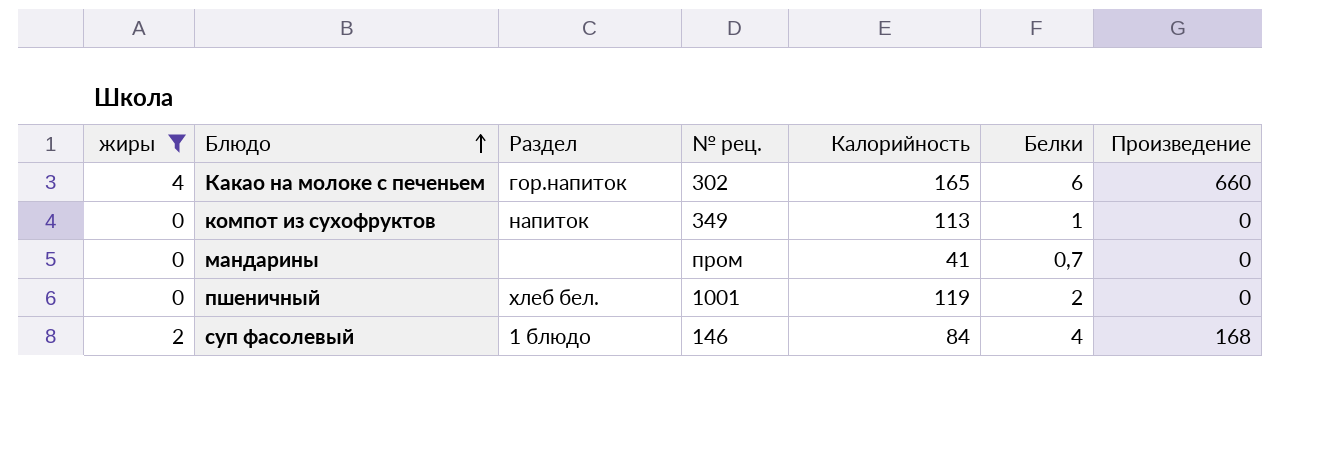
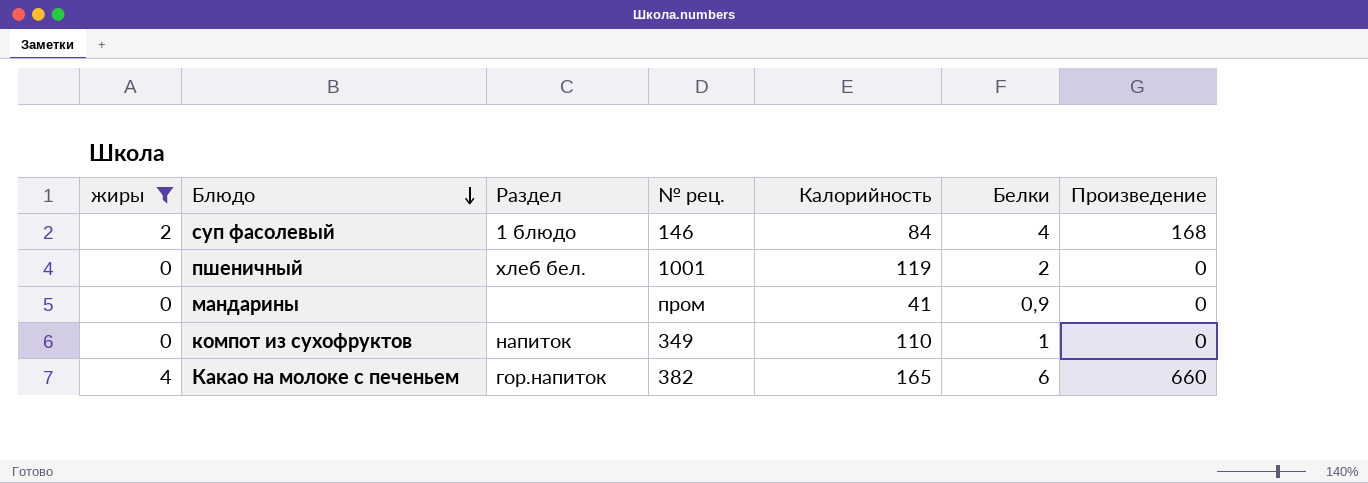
row order: Блюдо ascending -> Блюдо descending
мандарины | Белки: 0,7 -> 0,9
компот из сухофруктов | Калорийность: 113 -> 110
Какао на молоке с печеньем | № рец.: 302 -> 382

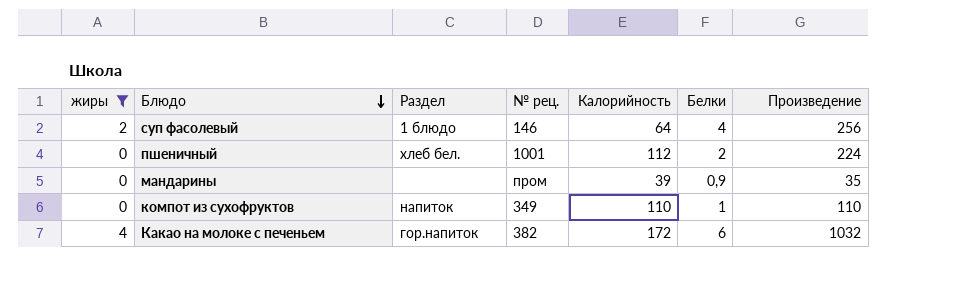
column Произведение | formula: [жиры] * [Калорийность] -> [Калорийность] * [Белки]
суп фасолевый | Калорийность: 84 -> 64
пшеничный | Калорийность: 119 -> 112
мандарины | Калорийность: 41 -> 39
Какао на молоке с печеньем | Калорийность: 165 -> 172

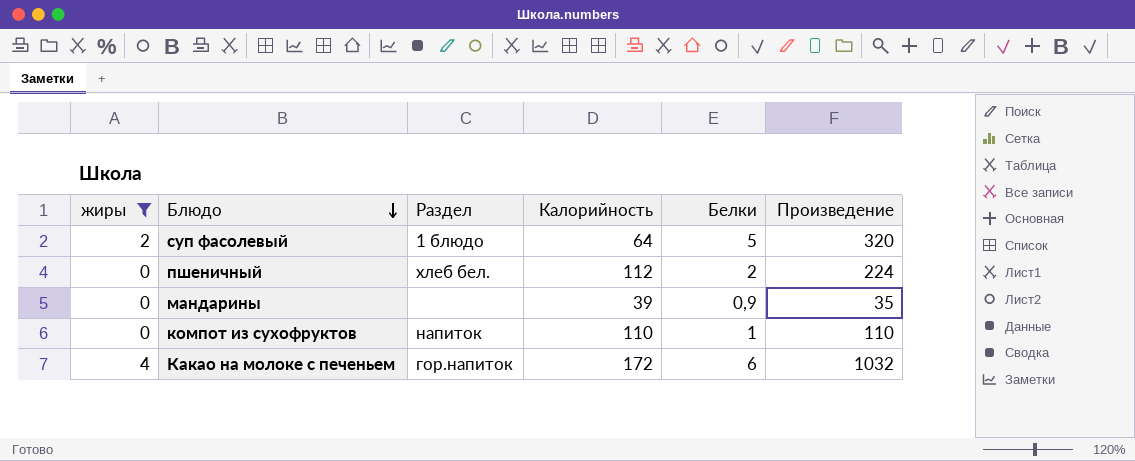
column № рец. | position: 4 -> none
суп фасолевый | Белки: 4 -> 5
суп фасолевый | Произведение: 256 -> 320

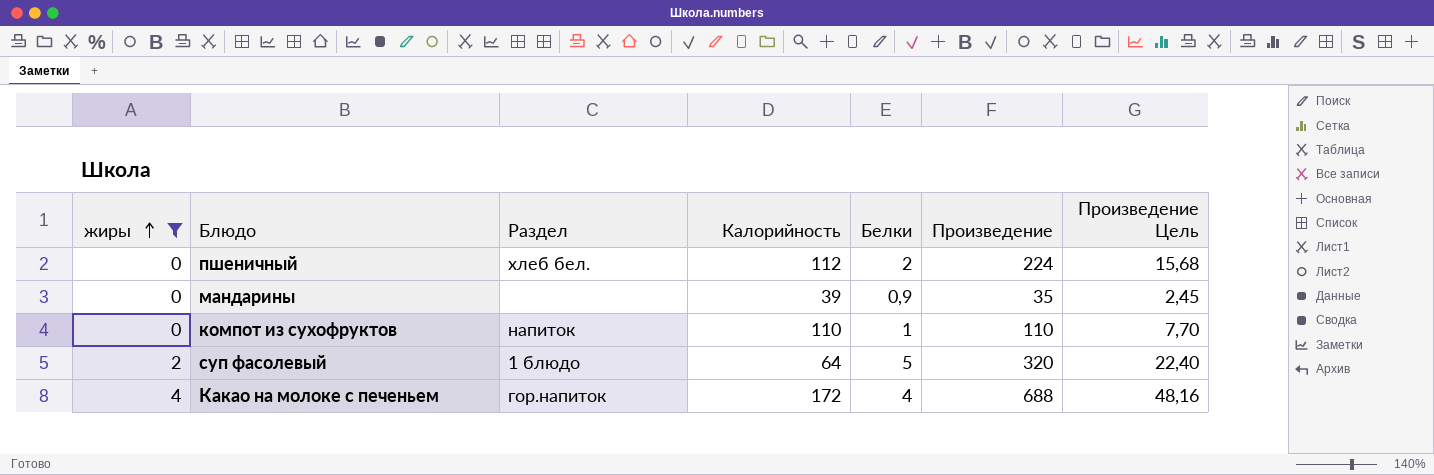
row order: Блюдо descending -> жиры ascending
column Произведение Цель | formula: none -> [Произведение] * 0,07
Какао на молоке с печеньем | Белки: 6 -> 4
Какао на молоке с печеньем | Произведение: 1032 -> 688

